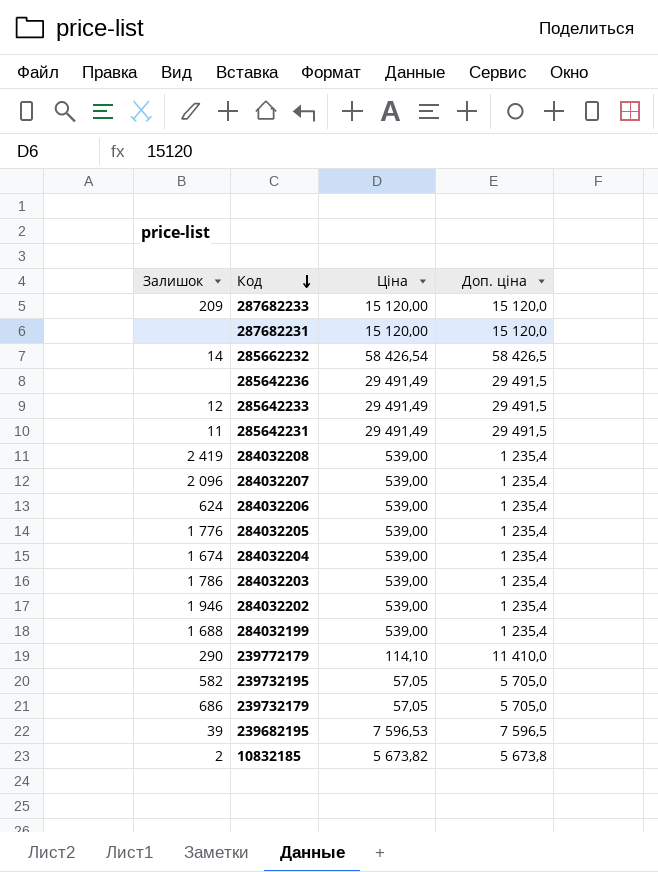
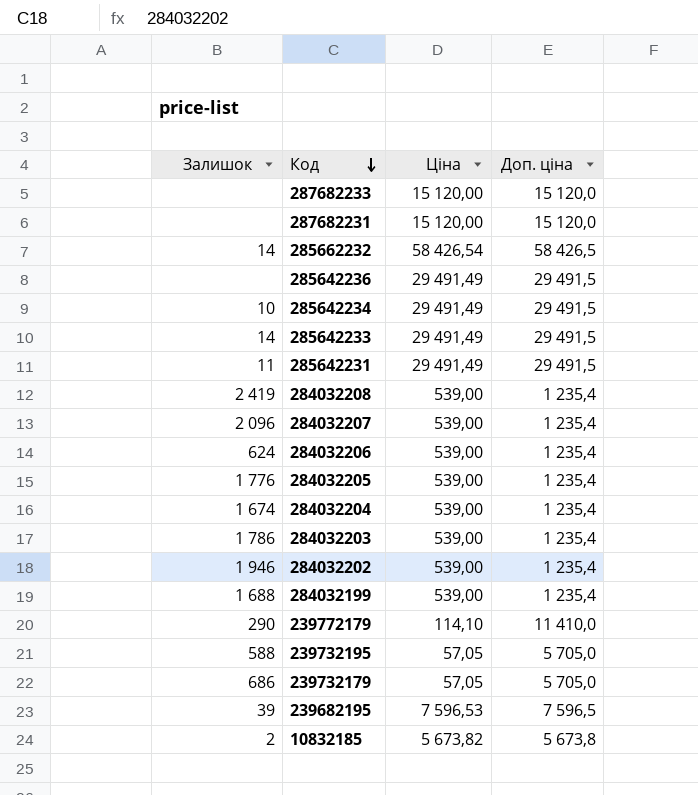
287682233 | Залишок: 209 -> none
row 285642234: none -> 10 | 29 491,49 | 29 491,5
285642233 | Залишок: 12 -> 14
239732195 | Залишок: 582 -> 588

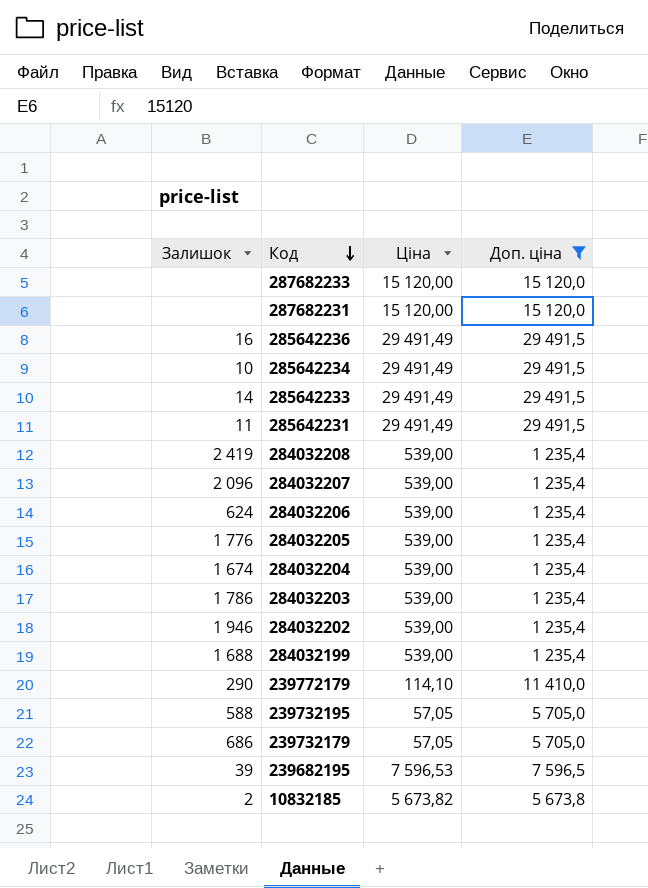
filter: none -> Доп. ціна != 58 426,5
285642236 | Залишок: none -> 16

